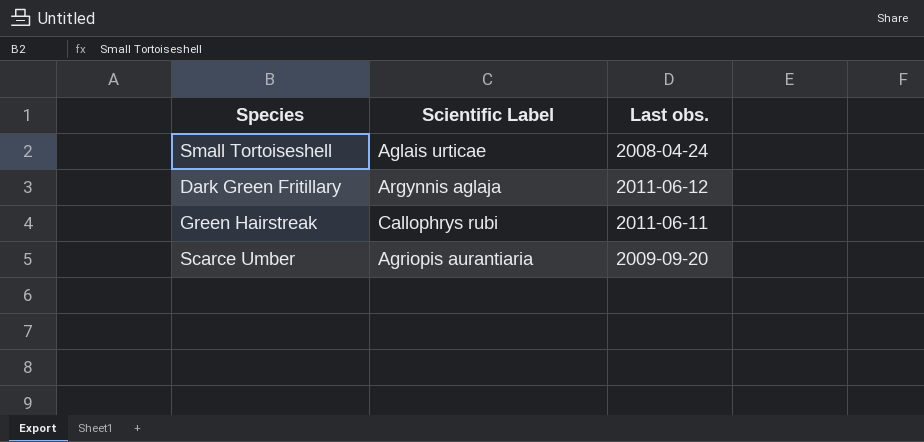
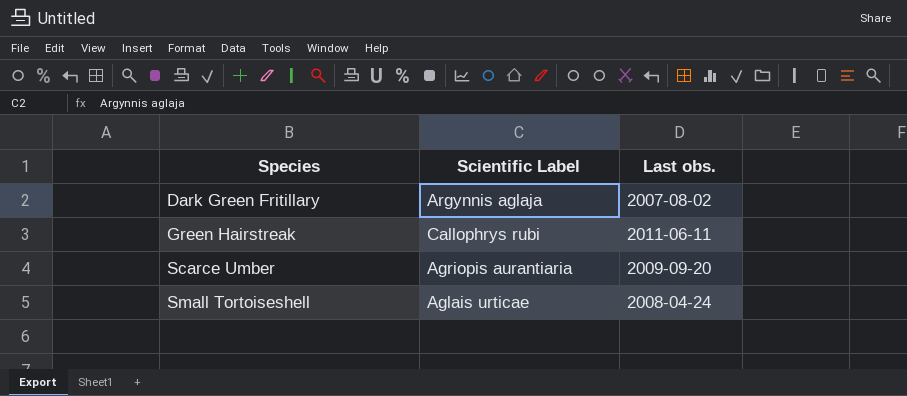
row order: none -> Species ascending
Dark Green Fritillary | Last obs.: 2011-06-12 -> 2007-08-02

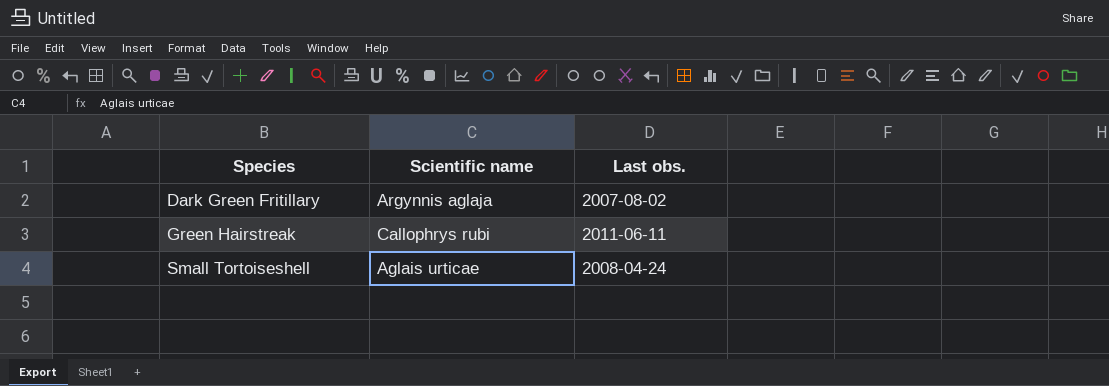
column name: Scientific Label -> Scientific name
row Scarce Umber: Agriopis aurantiaria | 2009-09-20 -> none

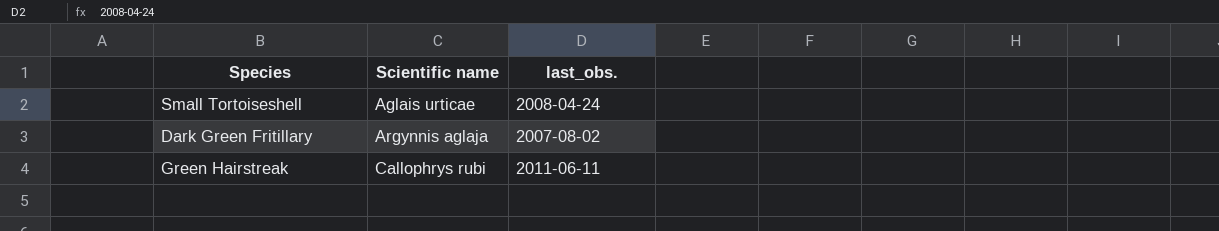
row order: Species ascending -> Scientific name ascending
column name: Last obs. -> last_obs.

